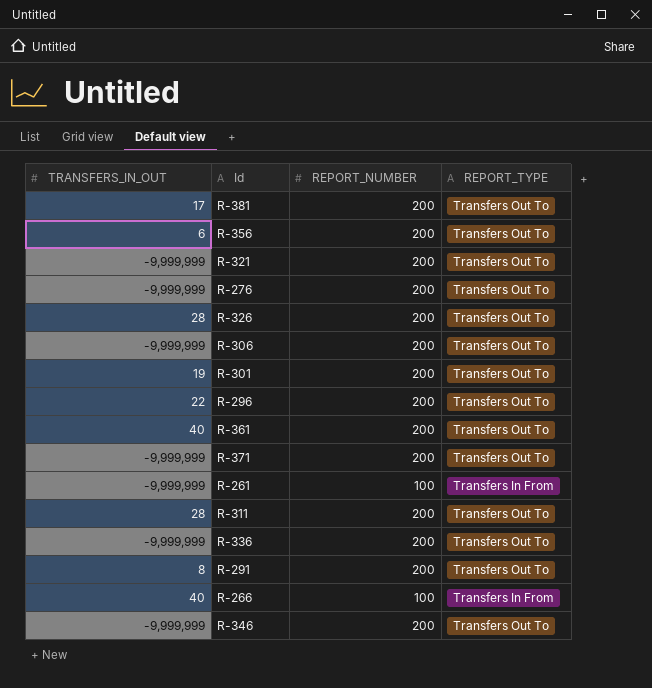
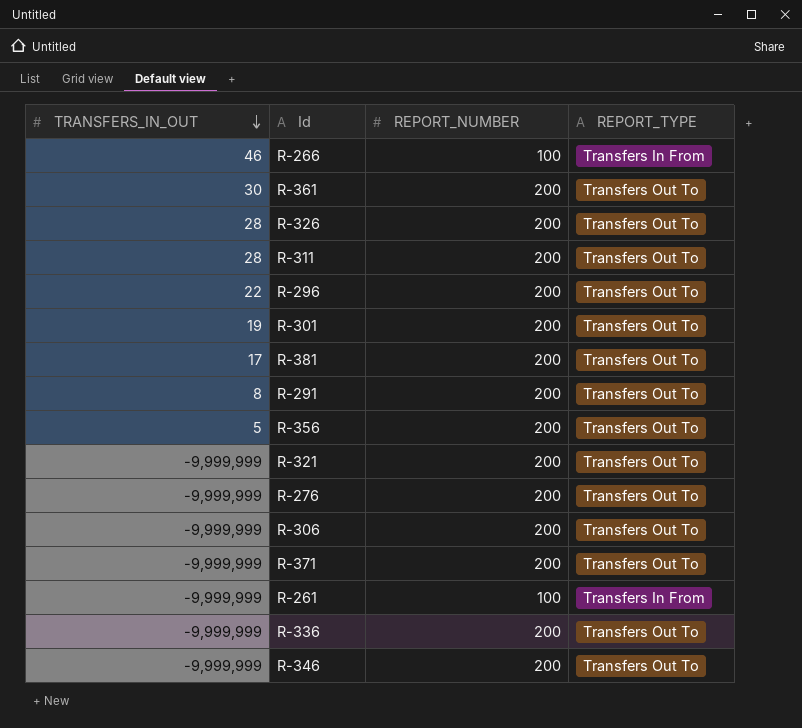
row order: none -> TRANSFERS_IN_OUT descending
R-266 | TRANSFERS_IN_OUT: 40 -> 46
R-361 | TRANSFERS_IN_OUT: 40 -> 30
R-356 | TRANSFERS_IN_OUT: 6 -> 5

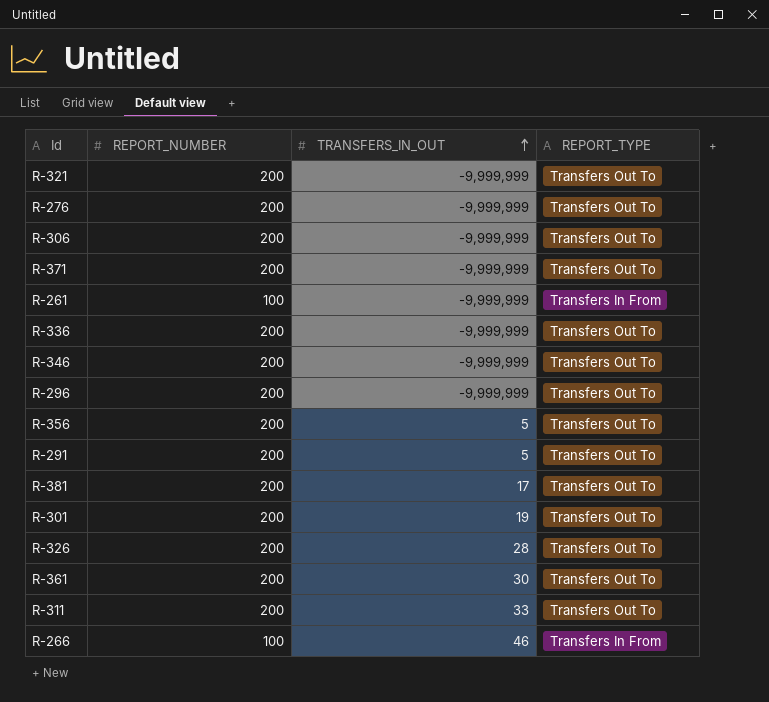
row order: TRANSFERS_IN_OUT descending -> TRANSFERS_IN_OUT ascending
column TRANSFERS_IN_OUT | position: 1 -> 3
R-296 | TRANSFERS_IN_OUT: 22 -> -9,999,999
R-291 | TRANSFERS_IN_OUT: 8 -> 5
R-311 | TRANSFERS_IN_OUT: 28 -> 33

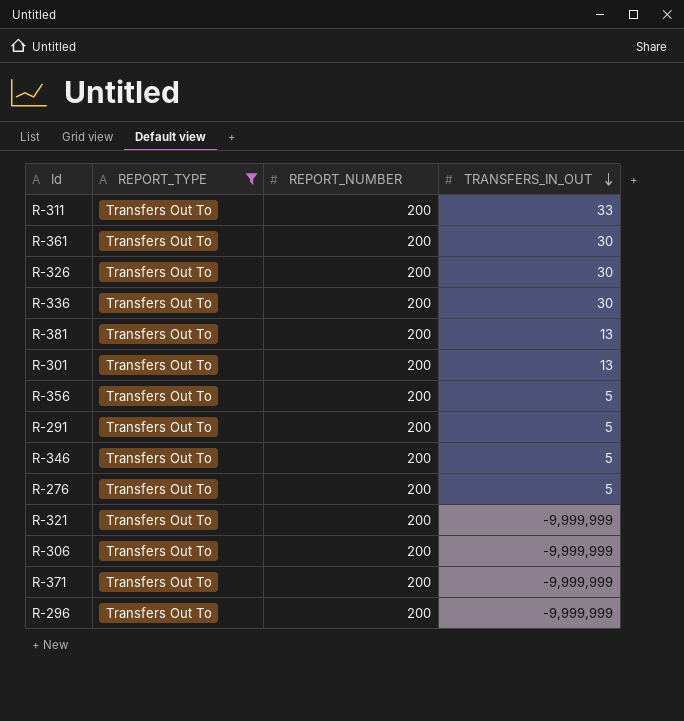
filter: none -> REPORT_TYPE = Transfers Out To
row order: TRANSFERS_IN_OUT ascending -> TRANSFERS_IN_OUT descending
column REPORT_TYPE | position: 4 -> 2
R-326 | TRANSFERS_IN_OUT: 28 -> 30
R-336 | TRANSFERS_IN_OUT: -9,999,999 -> 30
R-381 | TRANSFERS_IN_OUT: 17 -> 13
R-301 | TRANSFERS_IN_OUT: 19 -> 13
R-346 | TRANSFERS_IN_OUT: -9,999,999 -> 5
R-276 | TRANSFERS_IN_OUT: -9,999,999 -> 5

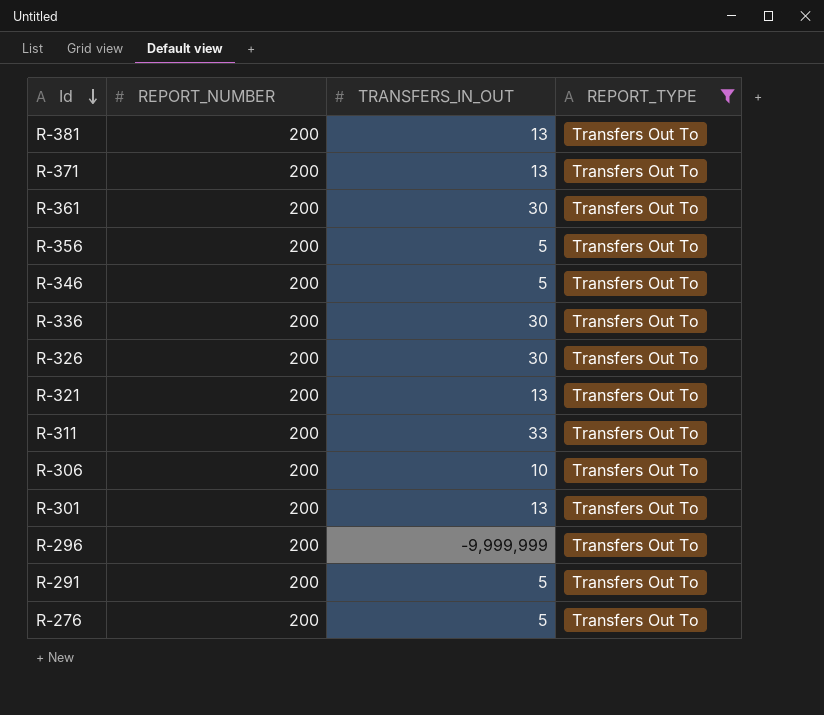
row order: TRANSFERS_IN_OUT descending -> Id descending
column REPORT_TYPE | position: 2 -> 4
R-371 | TRANSFERS_IN_OUT: -9,999,999 -> 13
R-321 | TRANSFERS_IN_OUT: -9,999,999 -> 13
R-306 | TRANSFERS_IN_OUT: -9,999,999 -> 10

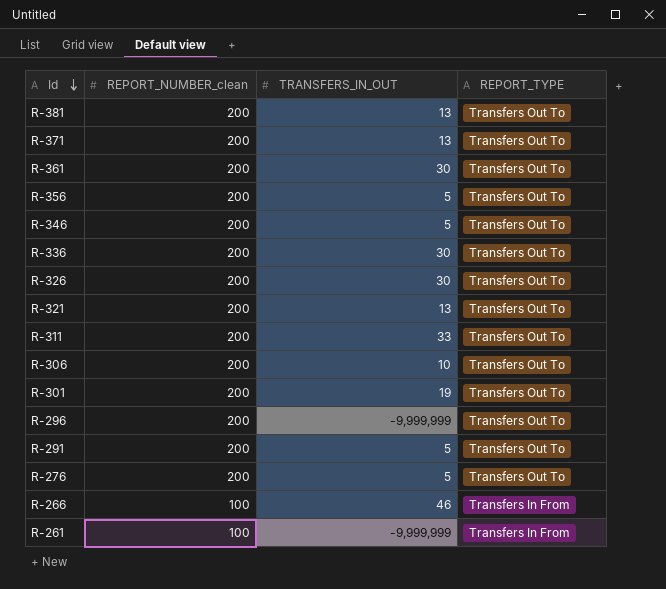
filter: REPORT_TYPE = Transfers Out To -> none
column name: REPORT_NUMBER -> REPORT_NUMBER_clean
R-301 | TRANSFERS_IN_OUT: 13 -> 19

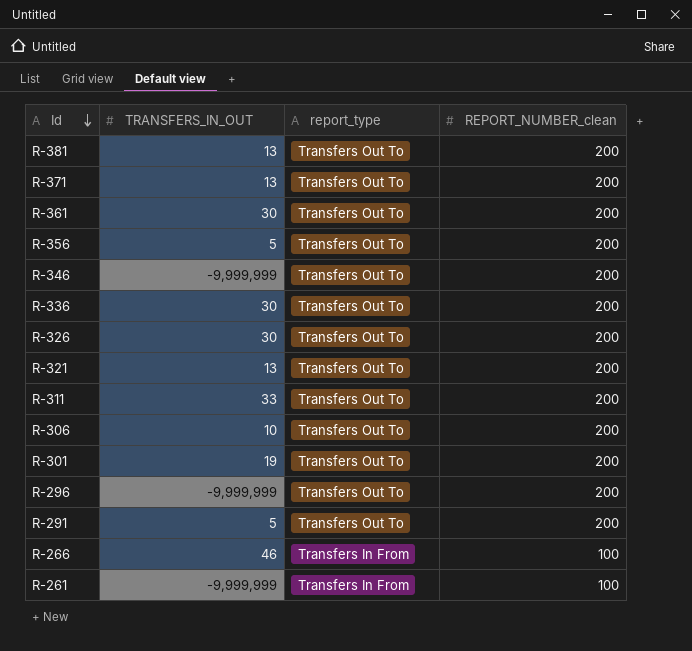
column name: REPORT_TYPE -> report_type
column REPORT_NUMBER_clean | position: 2 -> 4
row R-276: 200 | 5 | Transfers Out To -> none
R-346 | TRANSFERS_IN_OUT: 5 -> -9,999,999

